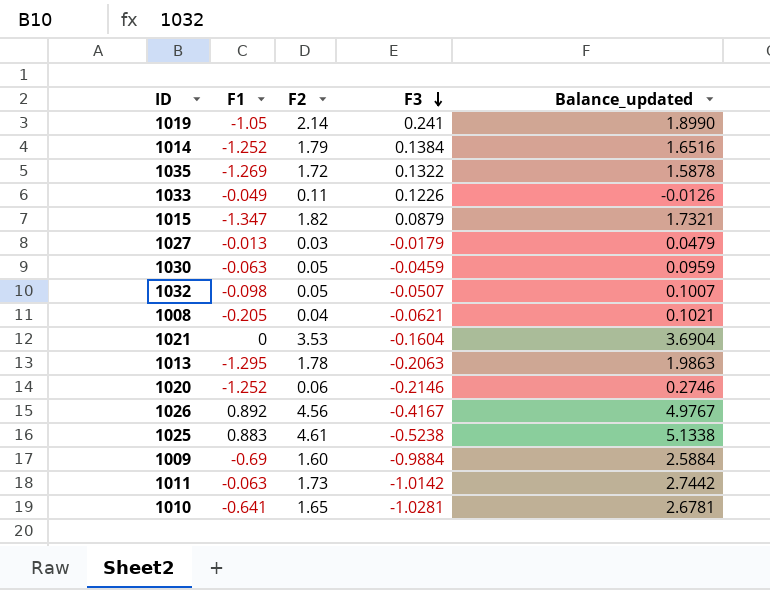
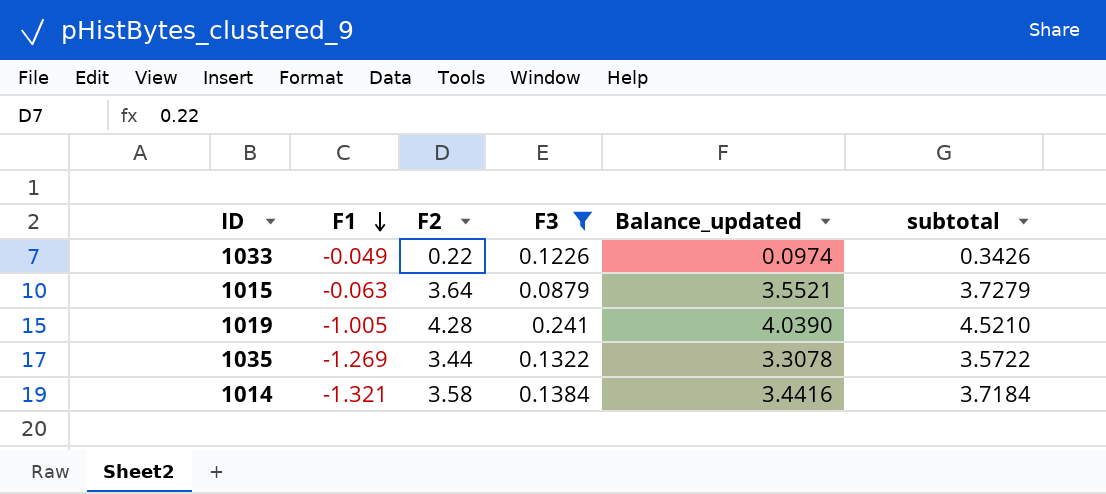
filter: none -> F3 >= 0.0879
row order: F3 descending -> F1 descending
column subtotal | formula: none -> [F2] + [F3]
1033 | F2: 0.11 -> 0.22
1033 | Balance_updated: -0.0126 -> 0.0974
1015 | F1: -1.347 -> -0.063
1015 | F2: 1.82 -> 3.64
1015 | Balance_updated: 1.7321 -> 3.5521
1019 | F1: -1.05 -> -1.005
1019 | F2: 2.14 -> 4.28
1019 | Balance_updated: 1.8990 -> 4.0390
1035 | F2: 1.72 -> 3.44
1035 | Balance_updated: 1.5878 -> 3.3078
1014 | F1: -1.252 -> -1.321
1014 | F2: 1.79 -> 3.58
1014 | Balance_updated: 1.6516 -> 3.4416

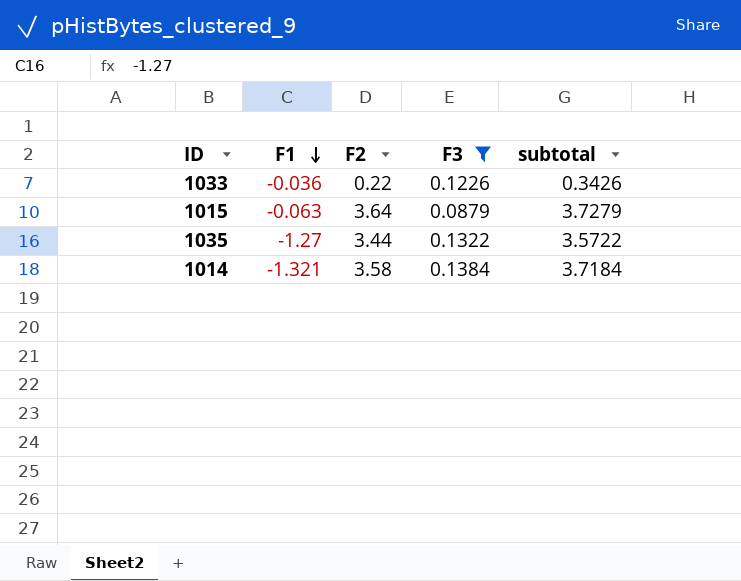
column Balance_updated | formula: [F2] - [F3] -> none
row 1019: -1.005 | 4.28 | 0.241 | 4.0390 | 4.5210 -> none
1033 | F1: -0.049 -> -0.036
1035 | F1: -1.269 -> -1.27

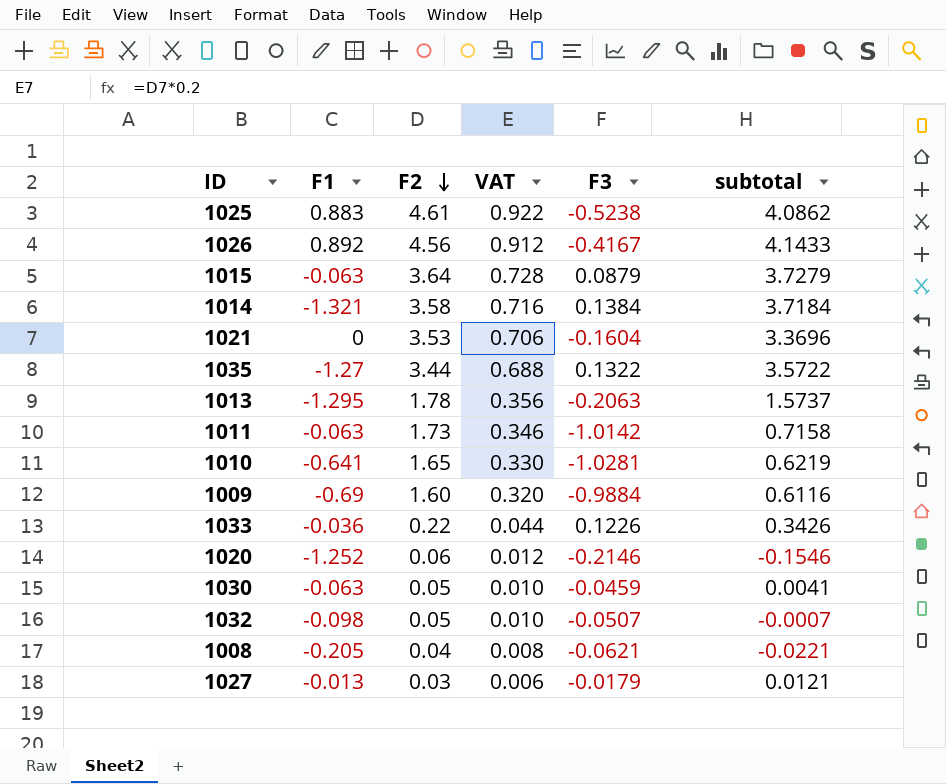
filter: F3 >= 0.0879 -> none
row order: F1 descending -> F2 descending
column VAT | formula: none -> [F2] * 0.2

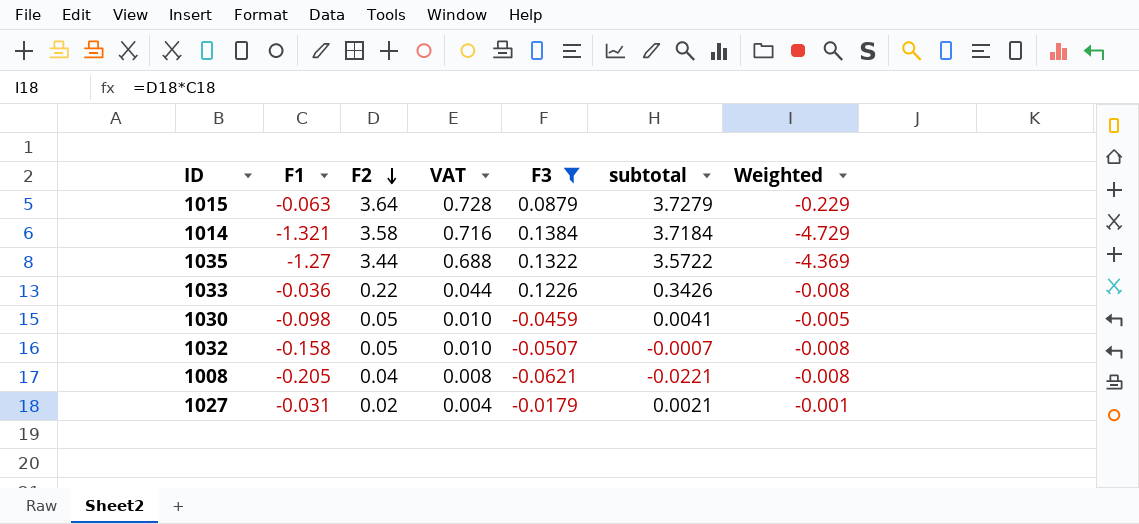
filter: none -> F3 >= -0.0621
column Weighted | formula: none -> [F1] * [F2]
1030 | F1: -0.063 -> -0.098
1032 | F1: -0.098 -> -0.158
1027 | F1: -0.013 -> -0.031
1027 | F2: 0.03 -> 0.02
1027 | VAT: 0.006 -> 0.004
1027 | subtotal: 0.0121 -> 0.0021

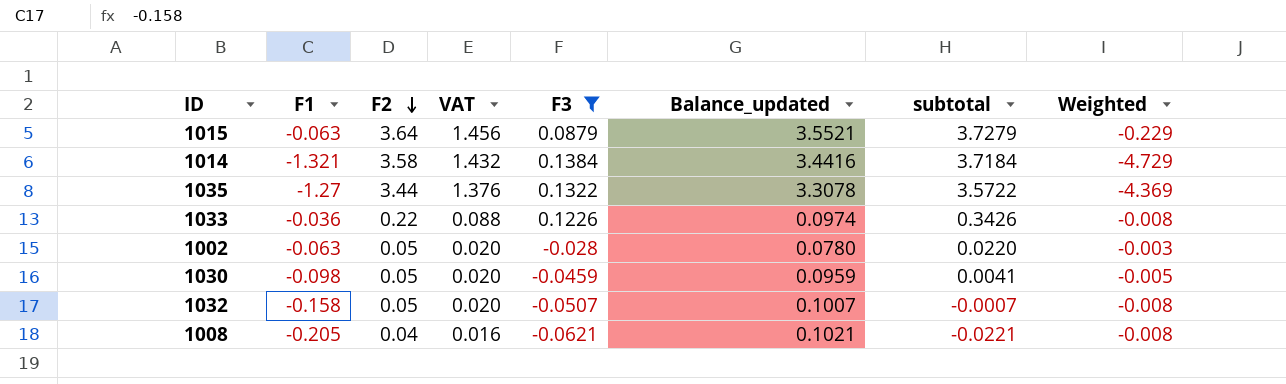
column VAT | formula: [F2] * 0.2 -> [F2] * 0.4
column Balance_updated | formula: none -> [F2] - [F3]
row 1027: -0.031 | 0.02 | 0.004 | -0.0179 | 0.0021 | -0.001 -> none
row 1002: none -> -0.063 | 0.05 | 0.020 | -0.028 | 0.0780 | 0.0220 | -0.003

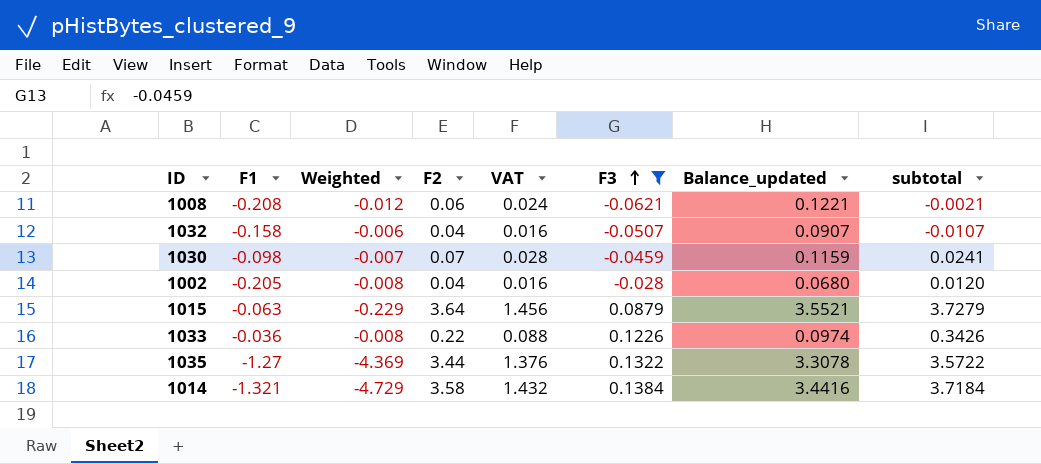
row order: F2 descending -> F3 ascending
column Weighted | position: 8 -> 3
1008 | F1: -0.205 -> -0.208
1008 | Weighted: -0.008 -> -0.012
1008 | F2: 0.04 -> 0.06
1008 | VAT: 0.016 -> 0.024
1008 | Balance_updated: 0.1021 -> 0.1221
1008 | subtotal: -0.0221 -> -0.0021
1032 | Weighted: -0.008 -> -0.006
1032 | F2: 0.05 -> 0.04
1032 | VAT: 0.020 -> 0.016
1032 | Balance_updated: 0.1007 -> 0.0907
1032 | subtotal: -0.0007 -> -0.0107
1030 | Weighted: -0.005 -> -0.007
1030 | F2: 0.05 -> 0.07
1030 | VAT: 0.020 -> 0.028
1030 | Balance_updated: 0.0959 -> 0.1159
1030 | subtotal: 0.0041 -> 0.0241
1002 | F1: -0.063 -> -0.205
1002 | Weighted: -0.003 -> -0.008
1002 | F2: 0.05 -> 0.04
1002 | VAT: 0.020 -> 0.016
1002 | Balance_updated: 0.0780 -> 0.0680
1002 | subtotal: 0.0220 -> 0.0120

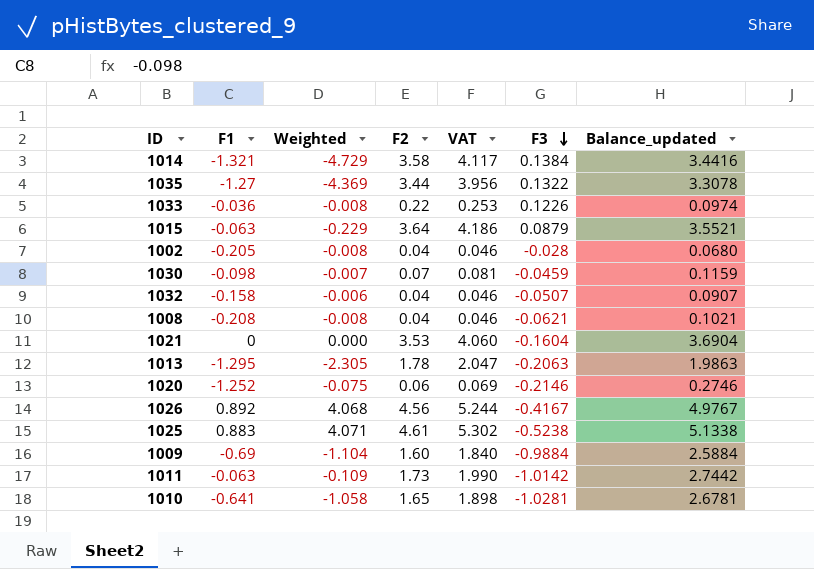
filter: F3 >= -0.0621 -> none
row order: F3 ascending -> F3 descending
column subtotal | formula: [F2] + [F3] -> none
column VAT | formula: [F2] * 0.4 -> [F2] * 1.15
1008 | Weighted: -0.012 -> -0.008
1008 | F2: 0.06 -> 0.04
1008 | Balance_updated: 0.1221 -> 0.1021

